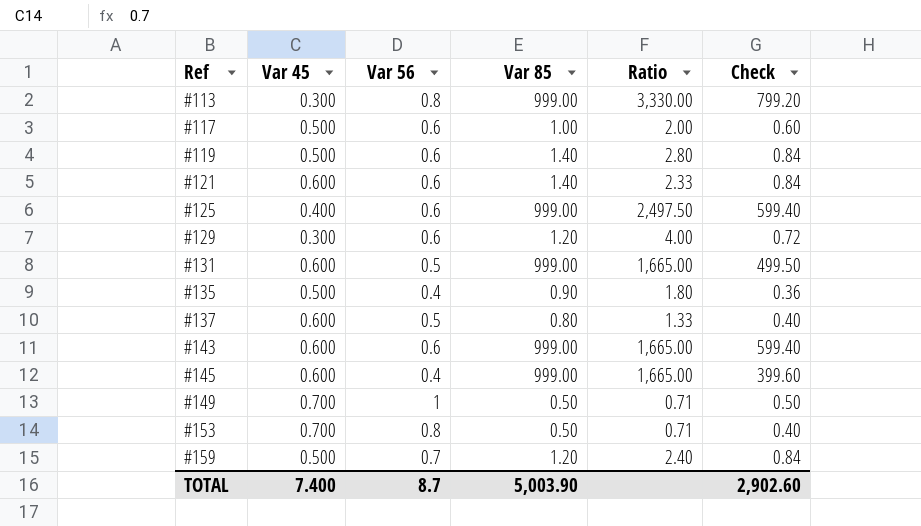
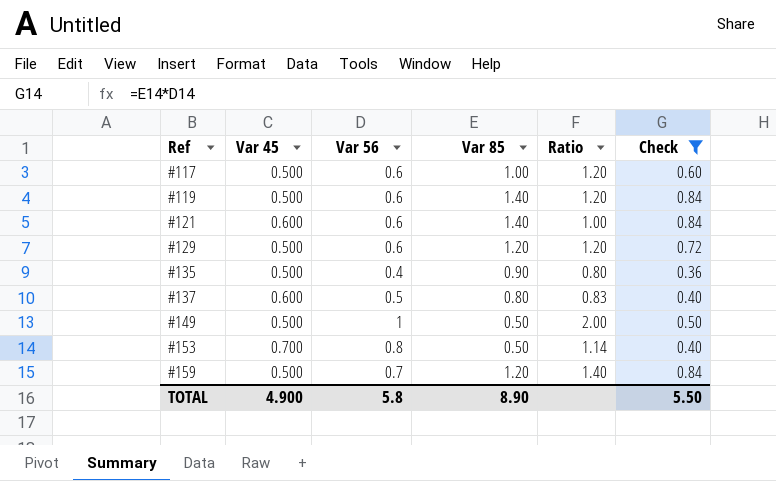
filter: none -> Check <= 0.84
column Ratio | formula: [Var 85] / [Var 45] -> [Var 56] / [Var 45]
#129 | Var 45: 0.300 -> 0.500
#149 | Var 45: 0.700 -> 0.500
TOTAL | Var 45: 7.400 -> 4.900
TOTAL | Var 56: 8.7 -> 5.8
TOTAL | Var 85: 5,003.90 -> 8.90
TOTAL | Check: 2,902.60 -> 5.50

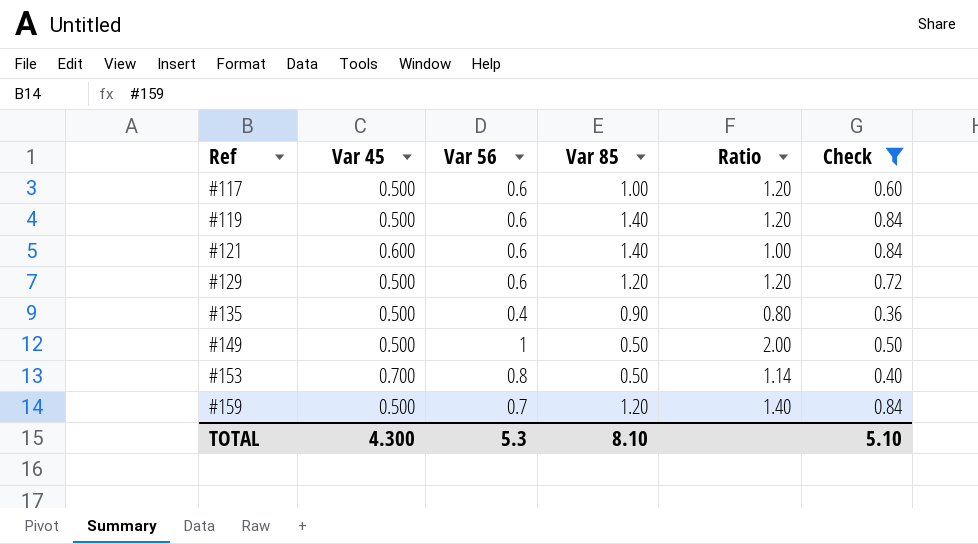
row #137: 0.600 | 0.5 | 0.80 | 0.83 | 0.40 -> none
TOTAL | Var 45: 4.900 -> 4.300
TOTAL | Var 56: 5.8 -> 5.3
TOTAL | Var 85: 8.90 -> 8.10
TOTAL | Check: 5.50 -> 5.10

